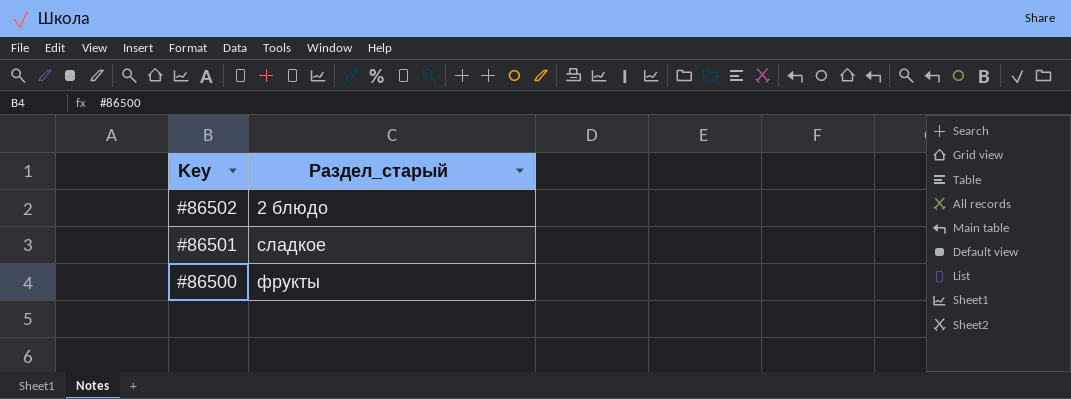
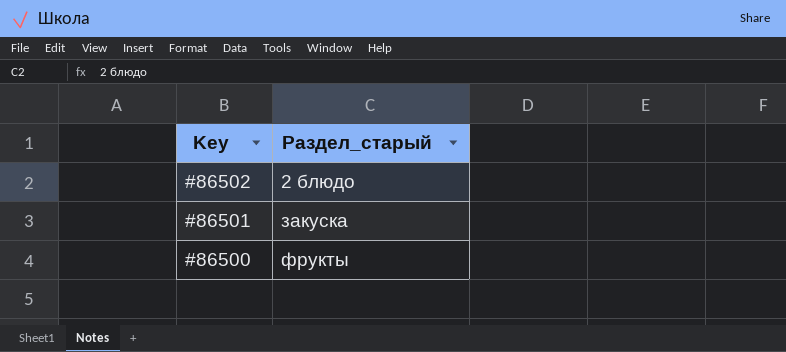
#86501 | Раздел_старый: сладкое -> закуска

